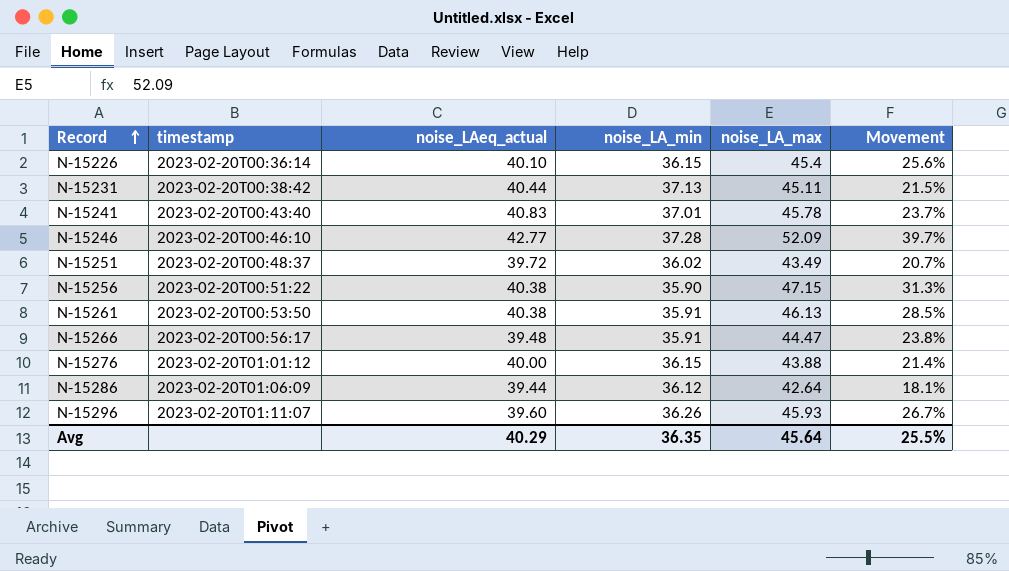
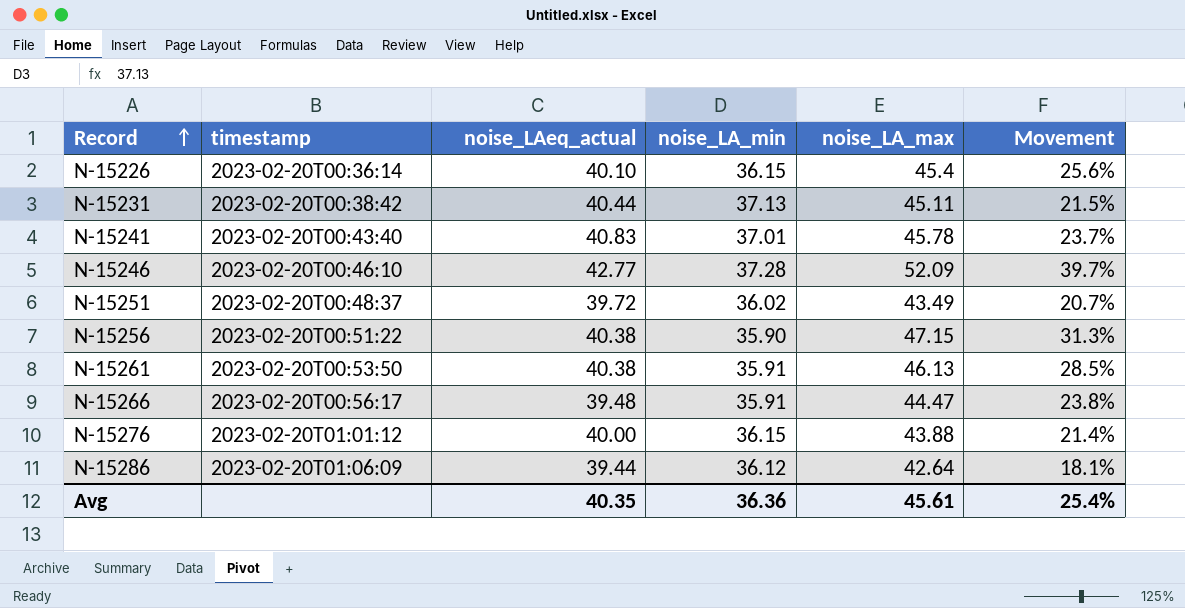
row N-15296: 2023-02-20T01:11:07 | 39.60 | 36.26 | 45.93 | 26.7% -> none
Avg | noise_LAeq_actual: 40.29 -> 40.35
Avg | noise_LA_min: 36.35 -> 36.36
Avg | noise_LA_max: 45.64 -> 45.61
Avg | Movement: 25.5% -> 25.4%

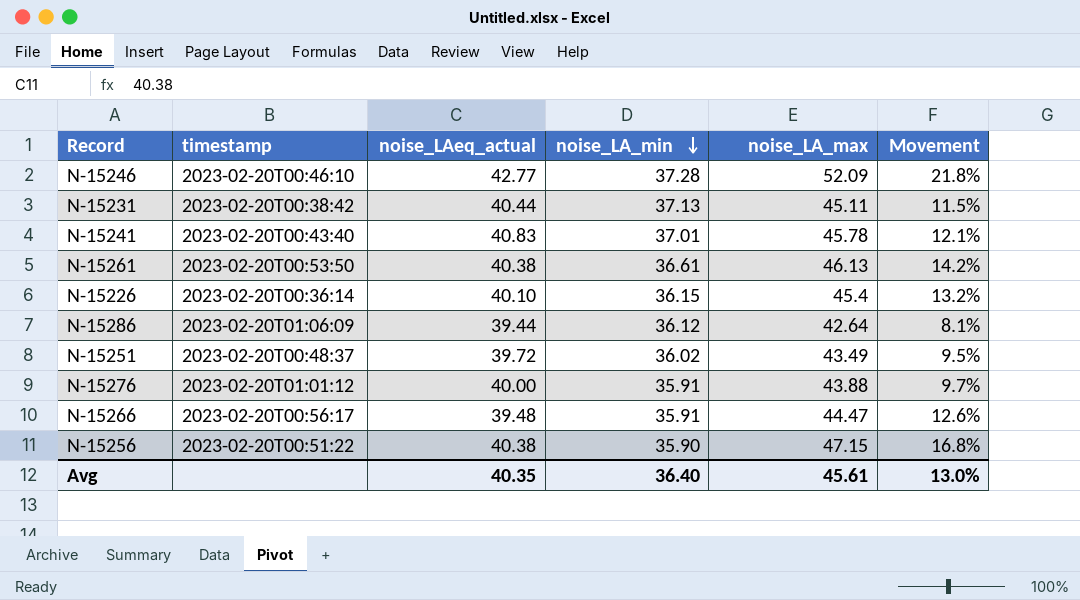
row order: Record ascending -> noise_LA_min descending
column Movement | formula: ([noise_LA_max] - [noise_LA_min]) / [noise_LA_min] -> ([noise_LA_max] - [noise_LAeq_actual]) / [noise_LAeq_actual]
N-15261 | noise_LA_min: 35.91 -> 36.61
N-15276 | noise_LA_min: 36.15 -> 35.91
Avg | noise_LA_min: 36.36 -> 36.40
Avg | Movement: 25.4% -> 13.0%

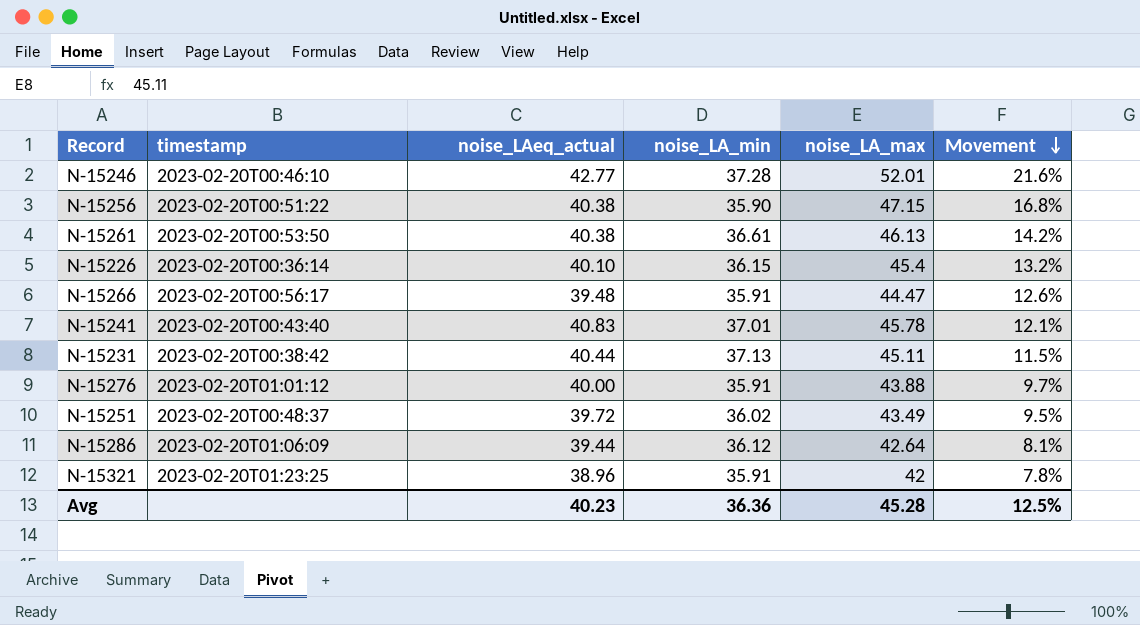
row order: noise_LA_min descending -> Movement descending
N-15246 | noise_LA_max: 52.09 -> 52.01
N-15246 | Movement: 21.8% -> 21.6%
row N-15321: none -> 2023-02-20T01:23:25 | 38.96 | 35.91 | 42 | 7.8%
Avg | noise_LAeq_actual: 40.35 -> 40.23
Avg | noise_LA_min: 36.40 -> 36.36
Avg | noise_LA_max: 45.61 -> 45.28
Avg | Movement: 13.0% -> 12.5%

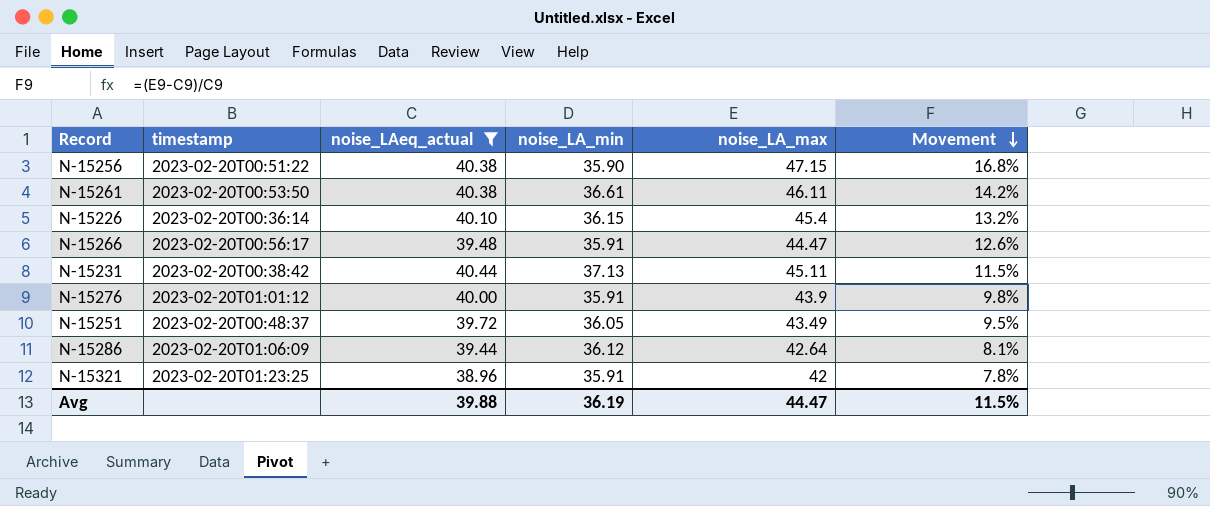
filter: none -> noise_LAeq_actual <= 40.44
N-15261 | noise_LA_max: 46.13 -> 46.11
N-15276 | noise_LA_max: 43.88 -> 43.9
N-15276 | Movement: 9.7% -> 9.8%
N-15251 | noise_LA_min: 36.02 -> 36.05
Avg | noise_LAeq_actual: 40.23 -> 39.88
Avg | noise_LA_min: 36.36 -> 36.19
Avg | noise_LA_max: 45.28 -> 44.47
Avg | Movement: 12.5% -> 11.5%

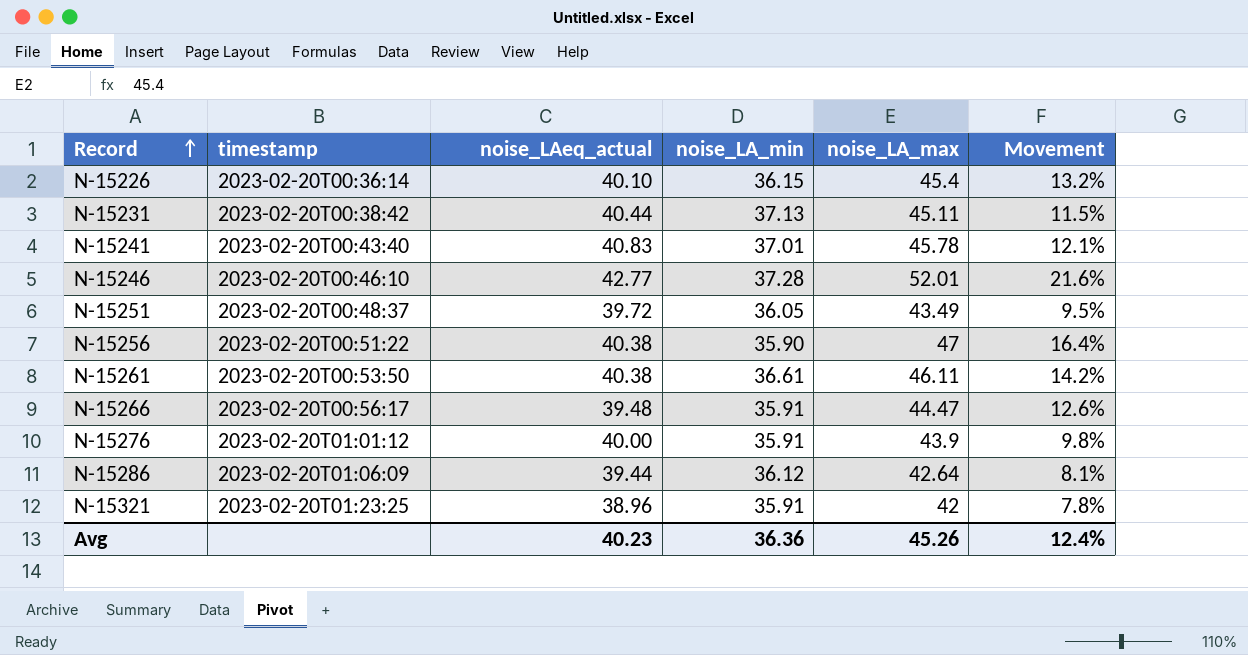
filter: noise_LAeq_actual <= 40.44 -> none
row order: Movement descending -> Record ascending
N-15256 | noise_LA_max: 47.15 -> 47
N-15256 | Movement: 16.8% -> 16.4%
Avg | noise_LAeq_actual: 39.88 -> 40.23
Avg | noise_LA_min: 36.19 -> 36.36
Avg | noise_LA_max: 44.47 -> 45.26
Avg | Movement: 11.5% -> 12.4%

